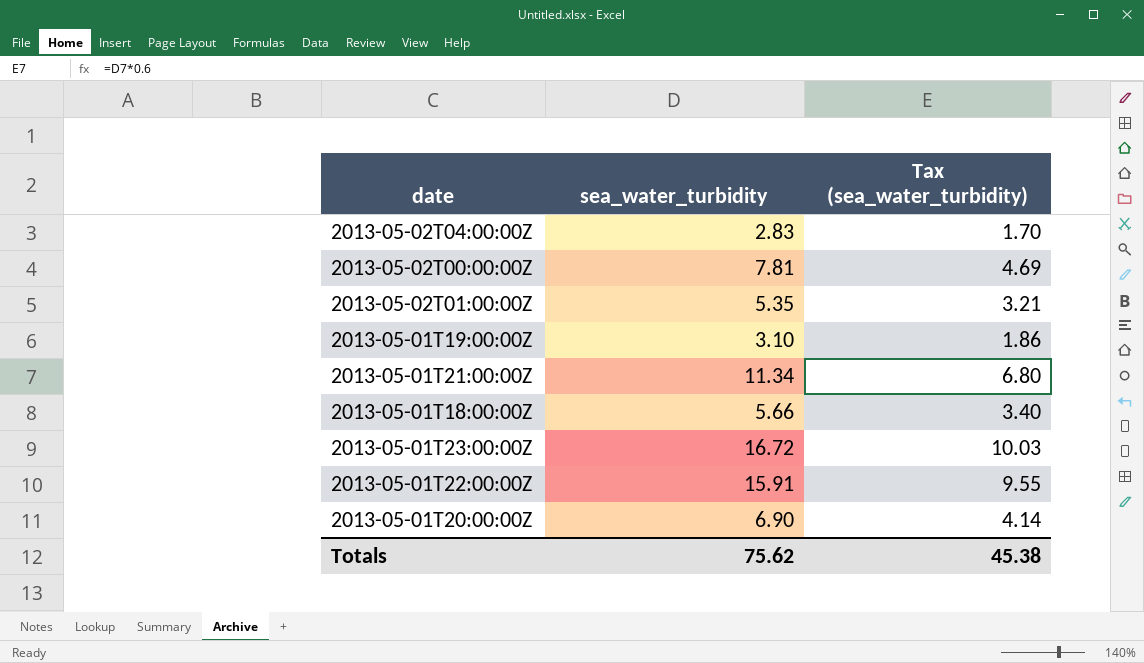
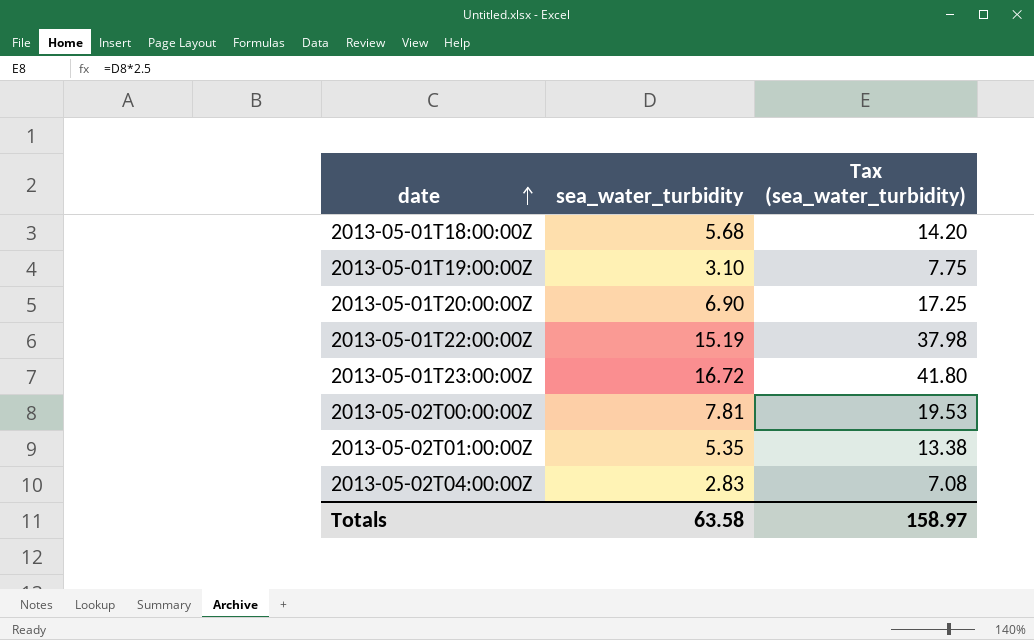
row order: none -> date ascending
column Tax (sea_water_turbidity) | formula: [sea_water_turbidity] * 0.6 -> [sea_water_turbidity] * 2.5
row 2013-05-01T21:00:00Z: 11.34 | 6.80 -> none
2013-05-01T18:00:00Z | sea_water_turbidity: 5.66 -> 5.68
2013-05-01T22:00:00Z | sea_water_turbidity: 15.91 -> 15.19
Totals | sea_water_turbidity: 75.62 -> 63.58
Totals | Tax (sea_water_turbidity): 45.38 -> 158.97

